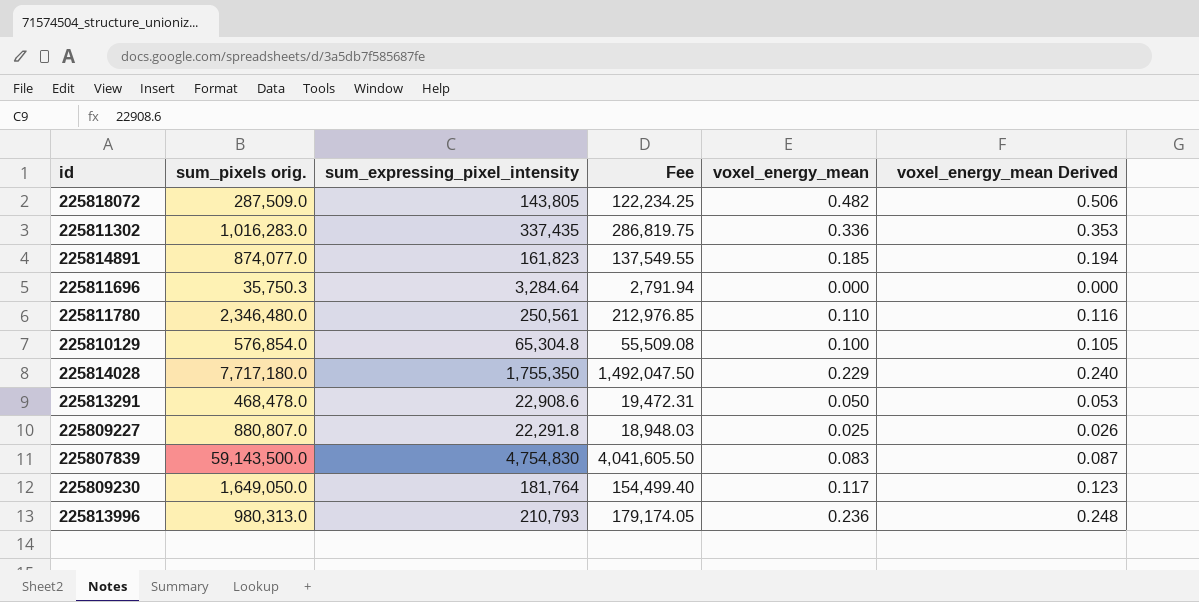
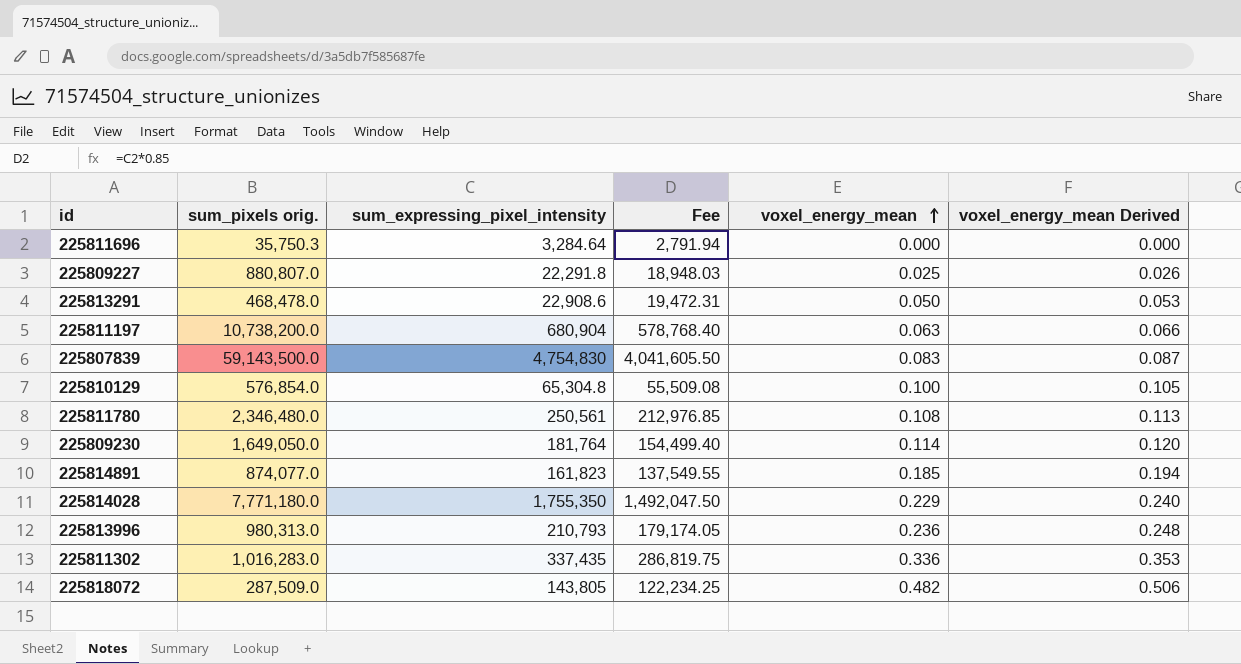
row order: none -> voxel_energy_mean ascending
row 225811197: none -> 10,738,200.0 | 680,904 | 578,768.40 | 0.063 | 0.066
225811780 | voxel_energy_mean: 0.110 -> 0.108
225811780 | voxel_energy_mean Derived: 0.116 -> 0.113
225809230 | voxel_energy_mean: 0.117 -> 0.114
225809230 | voxel_energy_mean Derived: 0.123 -> 0.120
225814028 | sum_pixels orig.: 7,717,180.0 -> 7,771,180.0

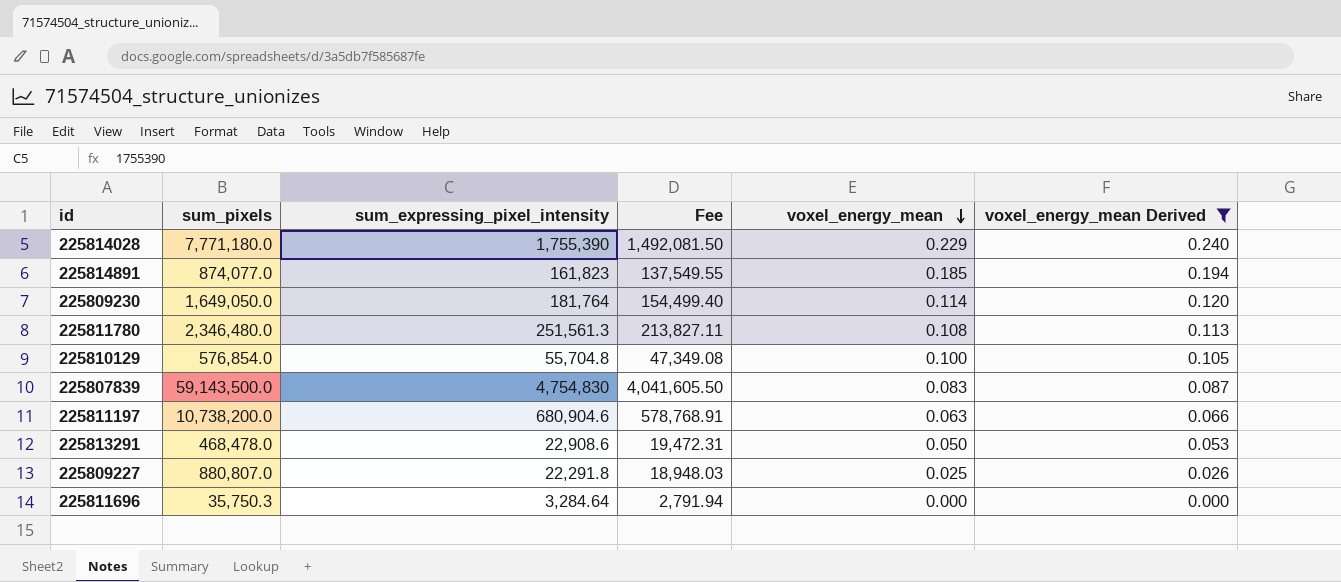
filter: none -> voxel_energy_mean Derived <= 0.240
row order: voxel_energy_mean ascending -> voxel_energy_mean descending
column name: sum_pixels orig. -> sum_pixels
225814028 | sum_expressing_pixel_intensity: 1,755,350 -> 1,755,390
225814028 | Fee: 1,492,047.50 -> 1,492,081.50
225811780 | sum_expressing_pixel_intensity: 250,561 -> 251,561.3
225811780 | Fee: 212,976.85 -> 213,827.11
225810129 | sum_expressing_pixel_intensity: 65,304.8 -> 55,704.8
225810129 | Fee: 55,509.08 -> 47,349.08
225811197 | sum_expressing_pixel_intensity: 680,904 -> 680,904.6
225811197 | Fee: 578,768.40 -> 578,768.91

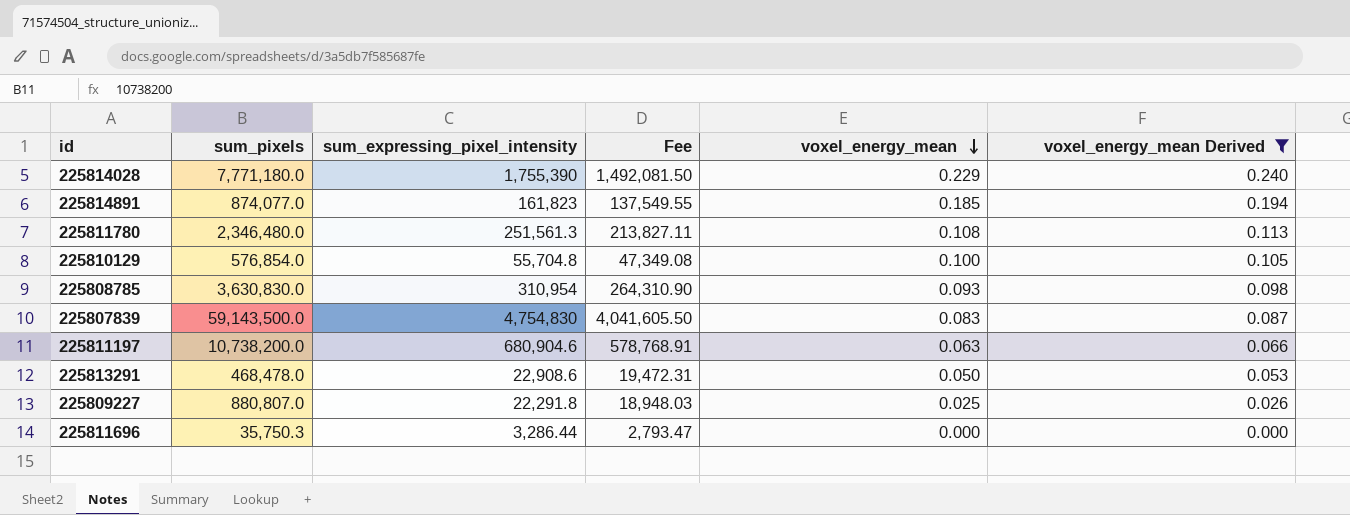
row 225809230: 1,649,050.0 | 181,764 | 154,499.40 | 0.114 | 0.120 -> none
row 225808785: none -> 3,630,830.0 | 310,954 | 264,310.90 | 0.093 | 0.098
225811696 | sum_expressing_pixel_intensity: 3,284.64 -> 3,286.44
225811696 | Fee: 2,791.94 -> 2,793.47

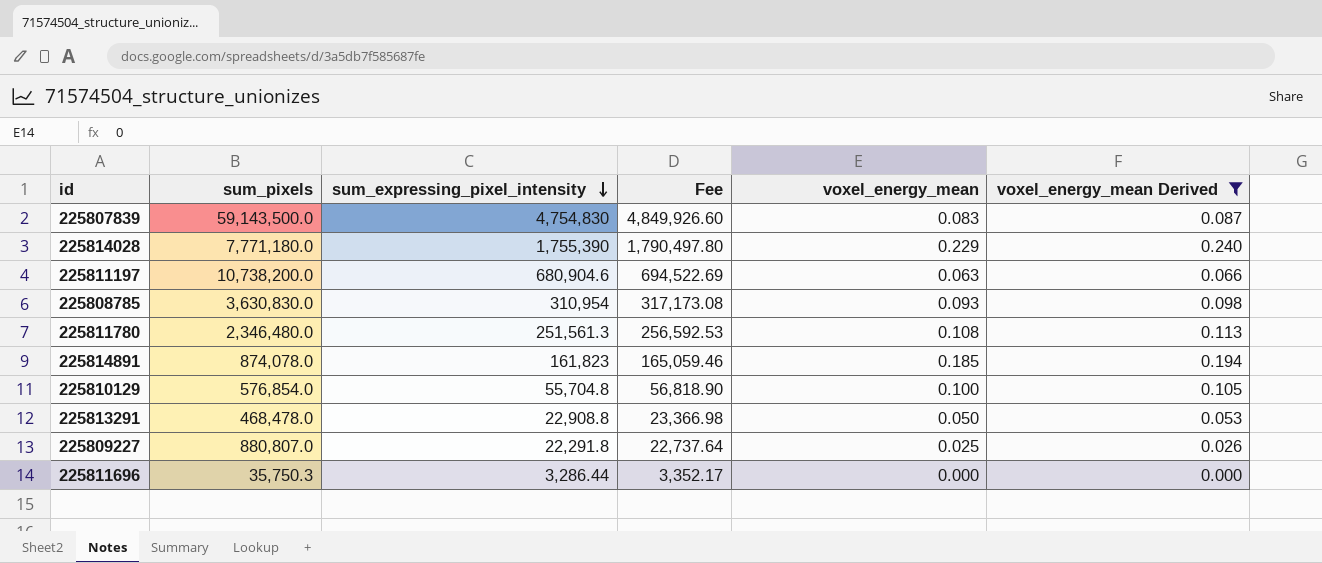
row order: voxel_energy_mean descending -> sum_expressing_pixel_intensity descending
column Fee | formula: [sum_expressing_pixel_intensity] * 0.85 -> [sum_expressing_pixel_intensity] * 1.02
225814891 | sum_pixels: 874,077.0 -> 874,078.0
225813291 | sum_expressing_pixel_intensity: 22,908.6 -> 22,908.8

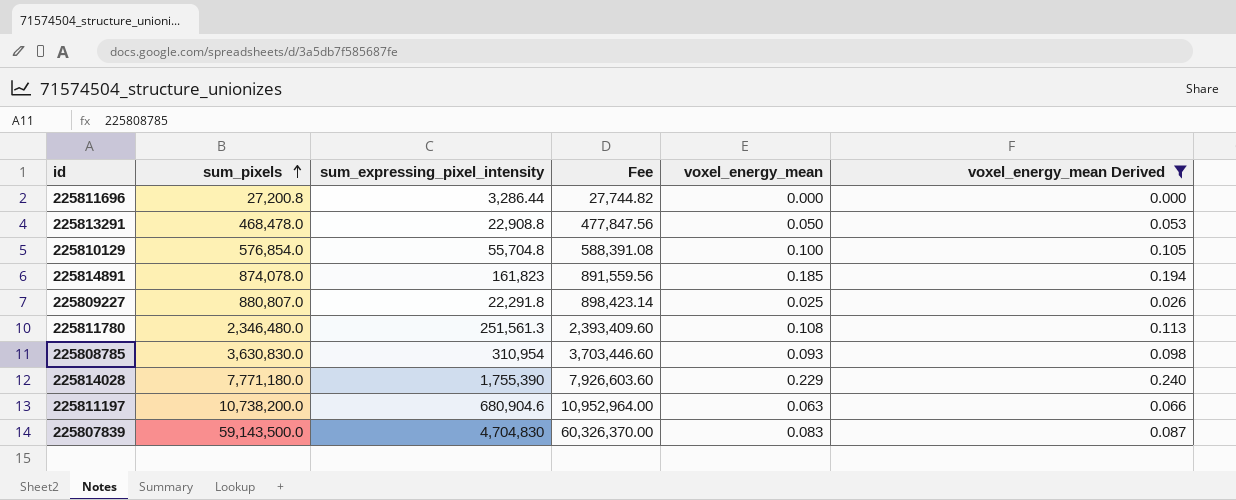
row order: sum_expressing_pixel_intensity descending -> sum_pixels ascending
column Fee | formula: [sum_expressing_pixel_intensity] * 1.02 -> [sum_pixels] * 1.02
225811696 | sum_pixels: 35,750.3 -> 27,200.8
225807839 | sum_expressing_pixel_intensity: 4,754,830 -> 4,704,830

